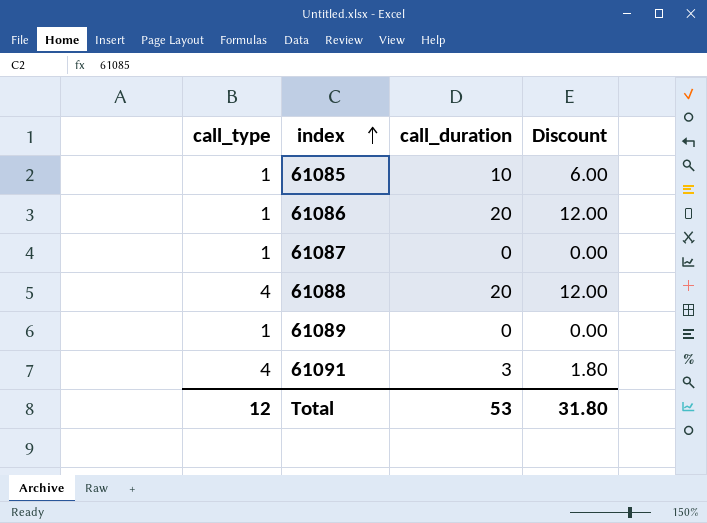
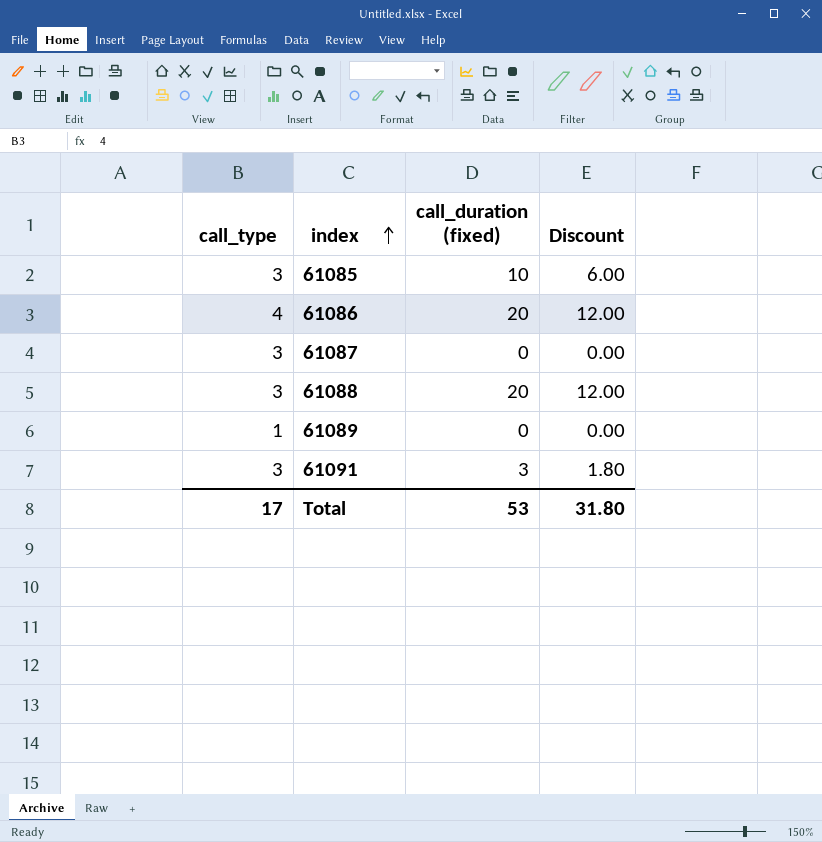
column name: call_duration -> call_duration (fixed)
61085 | call_type: 1 -> 3
61086 | call_type: 1 -> 4
61087 | call_type: 1 -> 3
61088 | call_type: 4 -> 3
61091 | call_type: 4 -> 3
Total | call_type: 12 -> 17

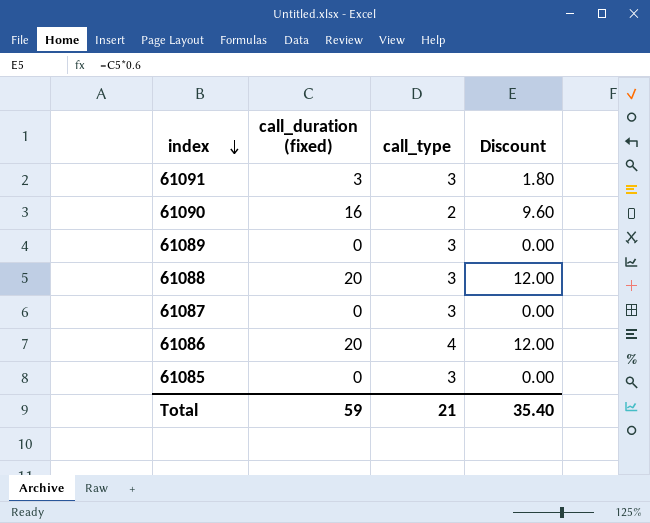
row order: index ascending -> index descending
column call_type | position: 1 -> 3
row 61090: none -> 16 | 2 | 9.60
61089 | call_type: 1 -> 3
61085 | call_duration (fixed): 10 -> 0
61085 | Discount: 6.00 -> 0.00
Total | call_duration (fixed): 53 -> 59
Total | call_type: 17 -> 21
Total | Discount: 31.80 -> 35.40

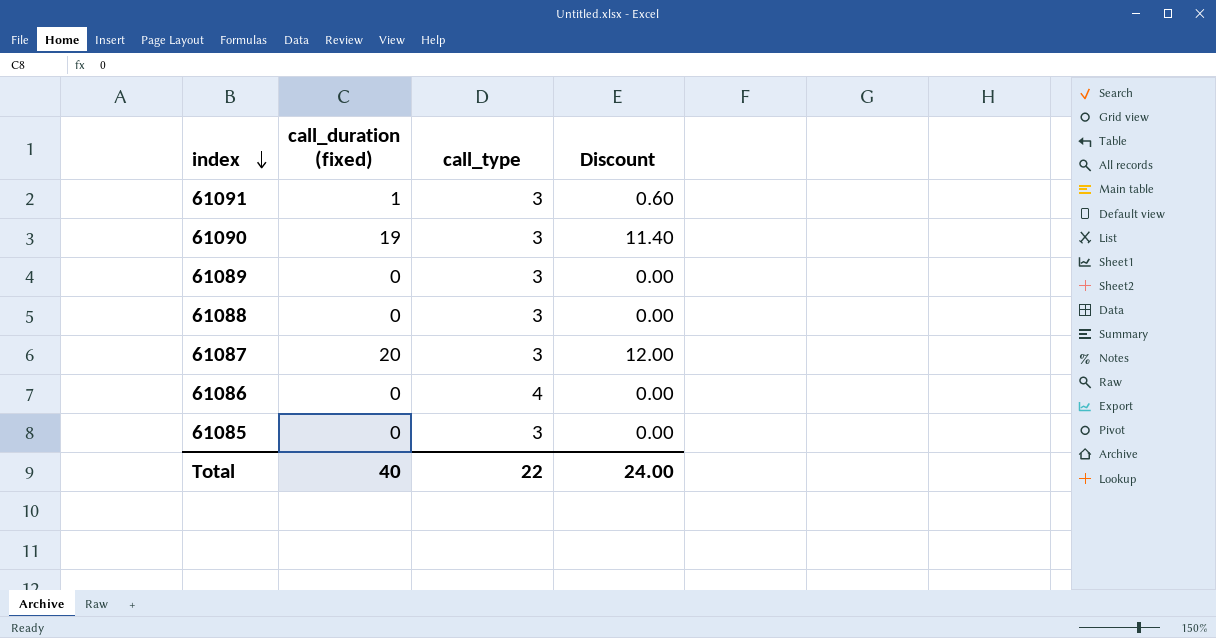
61091 | call_duration (fixed): 3 -> 1
61091 | Discount: 1.80 -> 0.60
61090 | call_duration (fixed): 16 -> 19
61090 | call_type: 2 -> 3
61090 | Discount: 9.60 -> 11.40
61088 | call_duration (fixed): 20 -> 0
61088 | Discount: 12.00 -> 0.00
61087 | call_duration (fixed): 0 -> 20
61087 | Discount: 0.00 -> 12.00
61086 | call_duration (fixed): 20 -> 0
61086 | Discount: 12.00 -> 0.00
Total | call_duration (fixed): 59 -> 40
Total | call_type: 21 -> 22
Total | Discount: 35.40 -> 24.00

